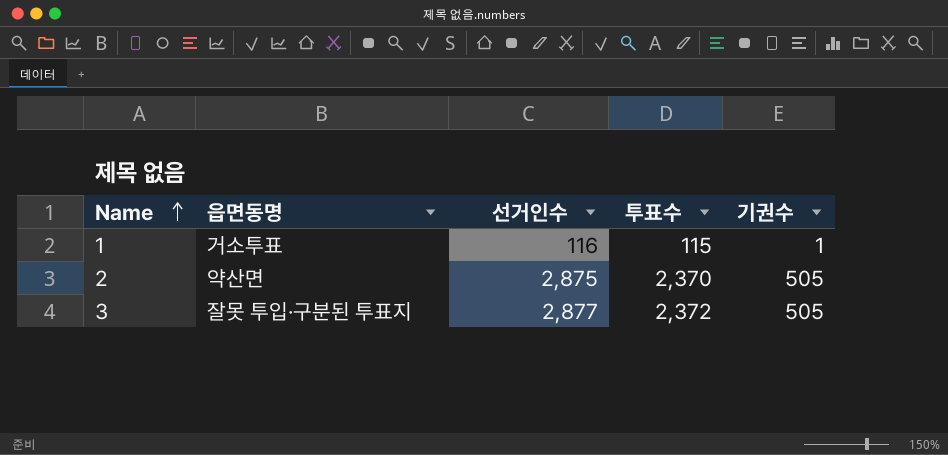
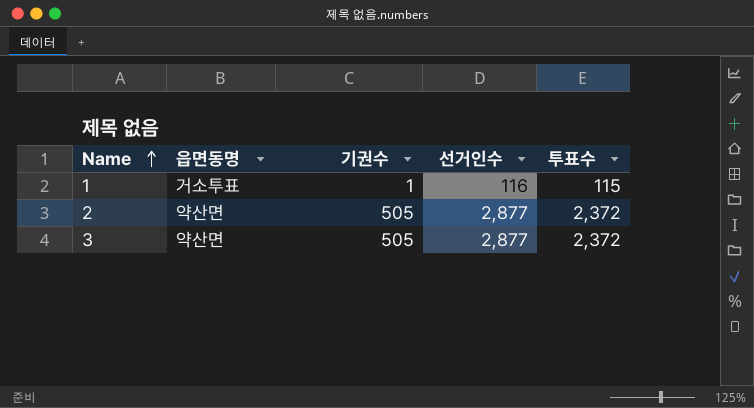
column 기권수 | position: 5 -> 3
2 | 선거인수: 2,875 -> 2,877
2 | 투표수: 2,370 -> 2,372
3 | 읍면동명: 잘못 투입·구분된 투표지 -> 약산면

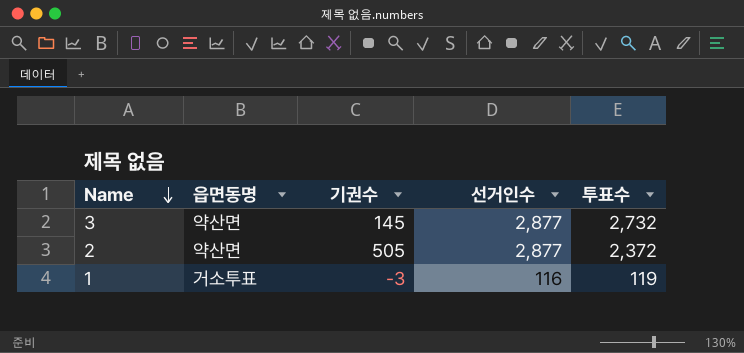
row order: Name ascending -> Name descending
3 | 기권수: 505 -> 145
3 | 투표수: 2,372 -> 2,732
1 | 기권수: 1 -> -3
1 | 투표수: 115 -> 119

